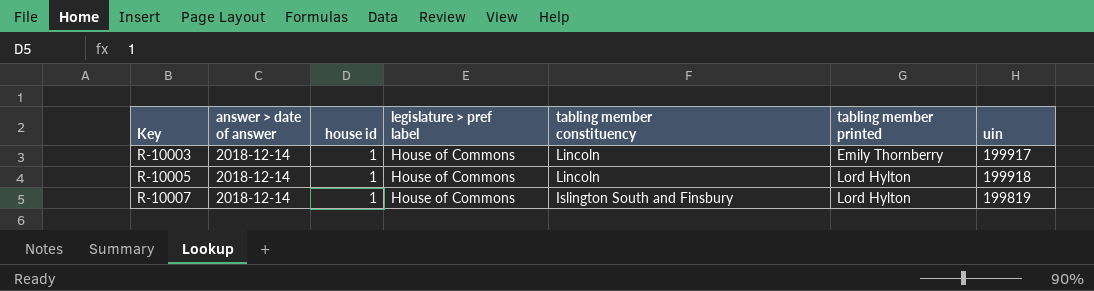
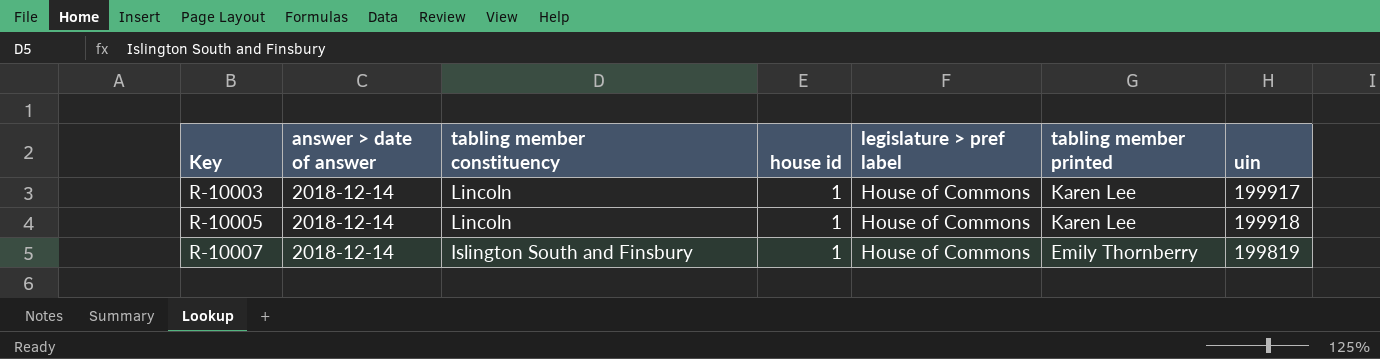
column tabling member constituency | position: 5 -> 3
R-10003 | tabling member printed: Emily Thornberry -> Karen Lee
R-10005 | tabling member printed: Lord Hylton -> Karen Lee
R-10007 | tabling member printed: Lord Hylton -> Emily Thornberry

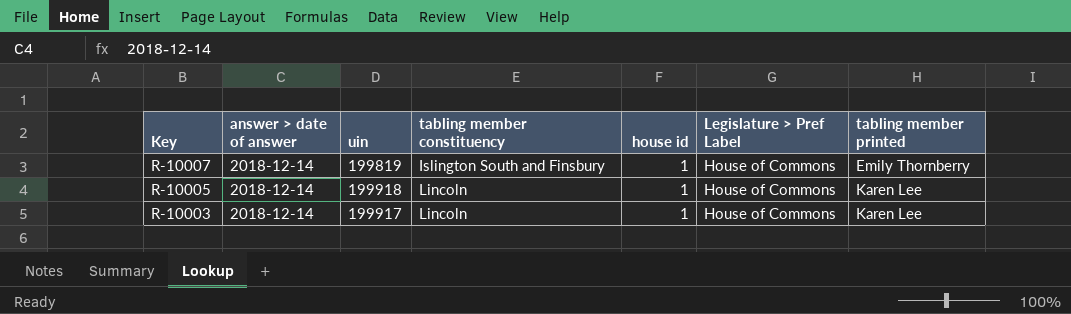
row order: Key ascending -> Key descending
column uin | position: 7 -> 3
column name: legislature > pref label -> Legislature > Pref Label

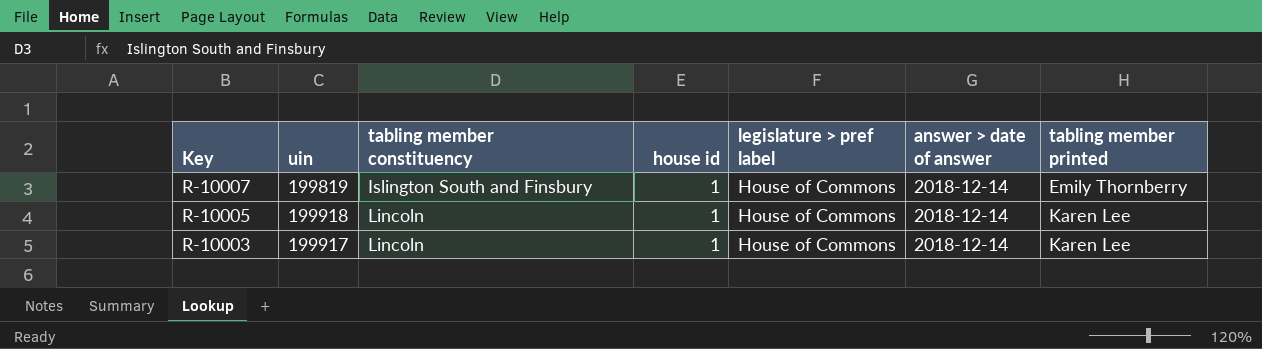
column name: Legislature > Pref Label -> legislature > pref label
column answer > date of answer | position: 2 -> 6

